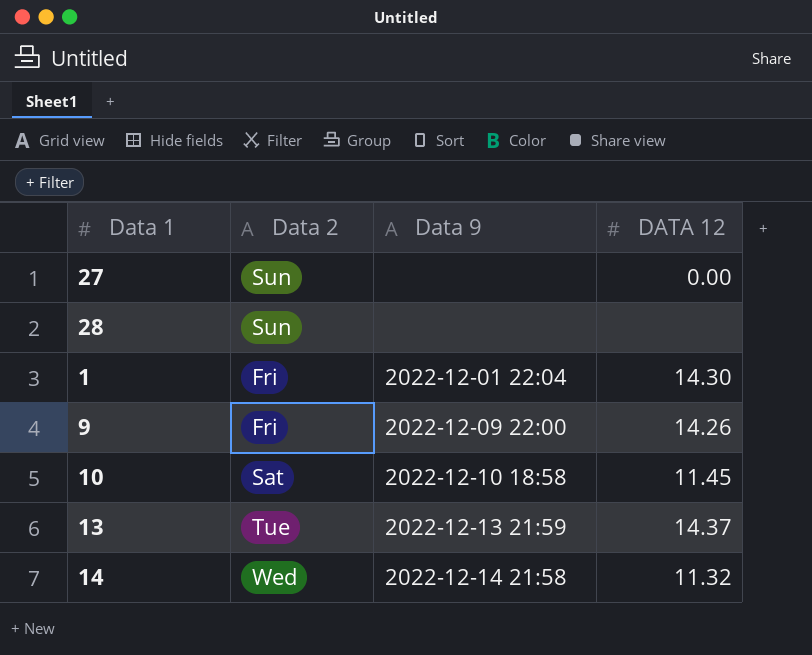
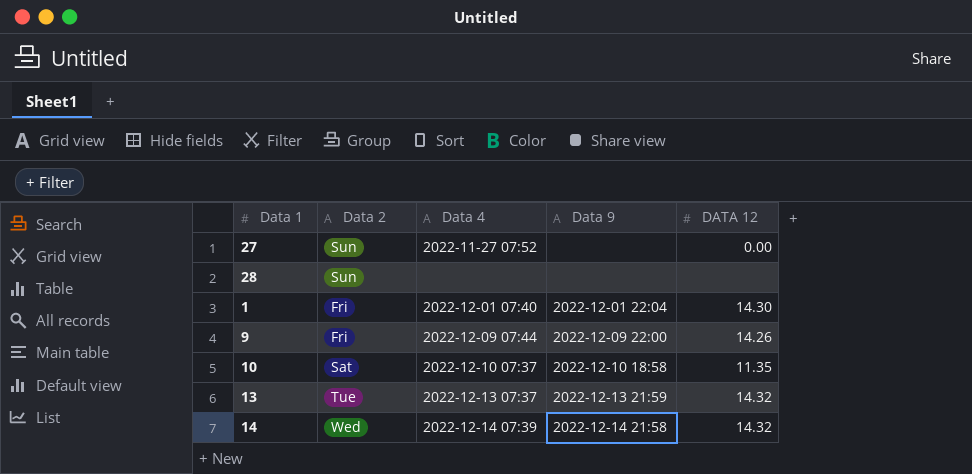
column Data 4 | position: none -> 3
10 | DATA 12: 11.45 -> 11.35
13 | DATA 12: 14.37 -> 14.32
14 | DATA 12: 11.32 -> 14.32

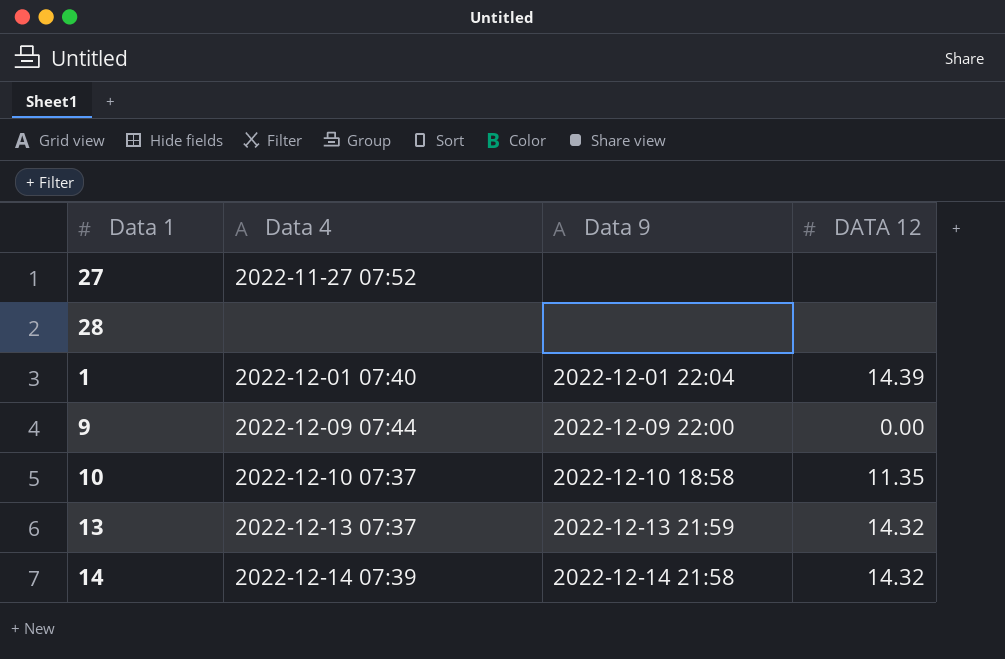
column Data 2 | position: 2 -> none
27 | DATA 12: 0.00 -> none
1 | DATA 12: 14.30 -> 14.39
9 | DATA 12: 14.26 -> 0.00

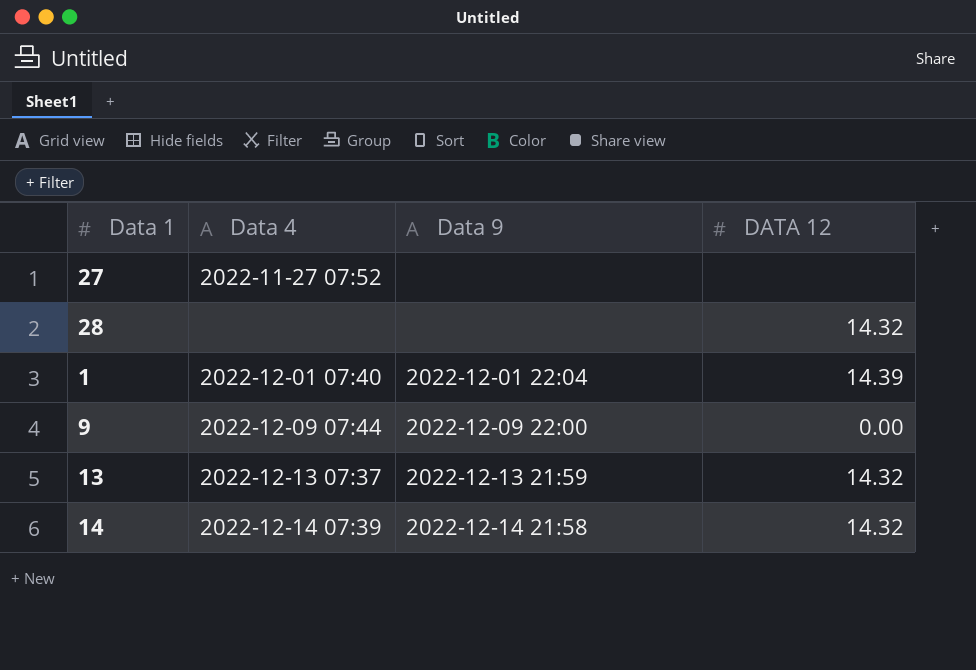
row 10: 2022-12-10 07:37 | 2022-12-10 18:58 | 11.35 -> none
28 | DATA 12: none -> 14.32

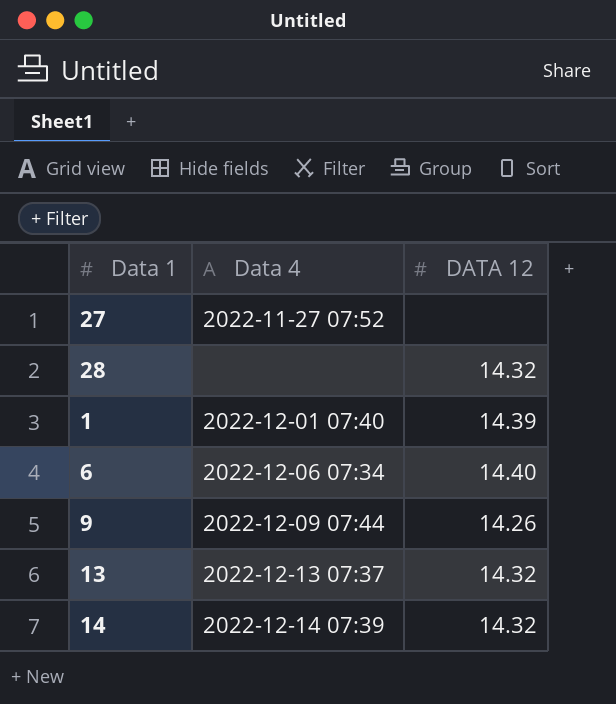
column Data 9 | position: 3 -> none
row 6: none -> 2022-12-06 07:34 | 14.40
9 | DATA 12: 0.00 -> 14.26

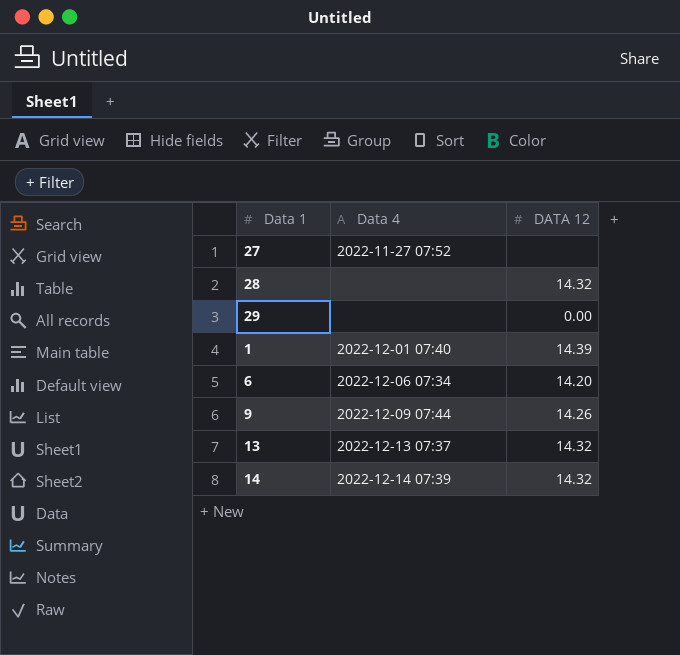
row 29: none -> none | 0.00
6 | DATA 12: 14.40 -> 14.20

